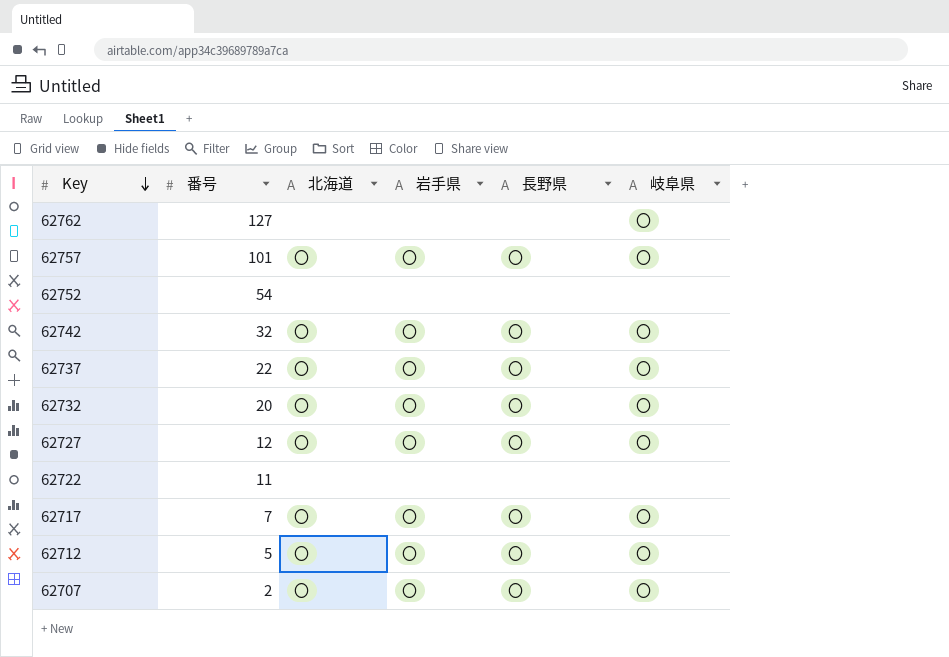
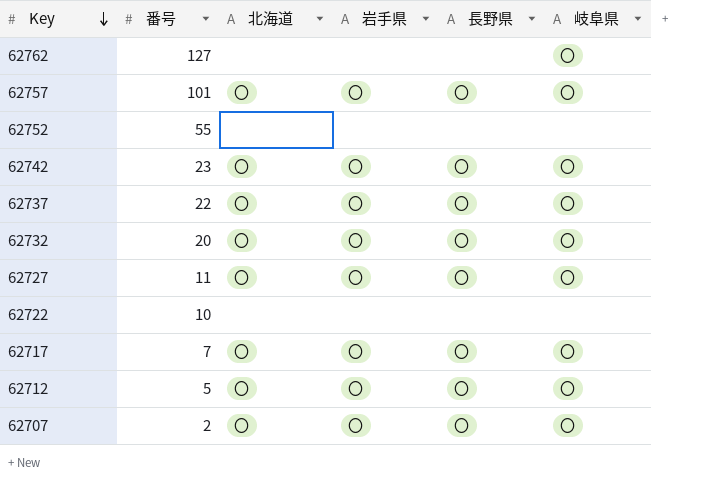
62752 | 番号: 54 -> 55
62742 | 番号: 32 -> 23
62727 | 番号: 12 -> 11
62722 | 番号: 11 -> 10

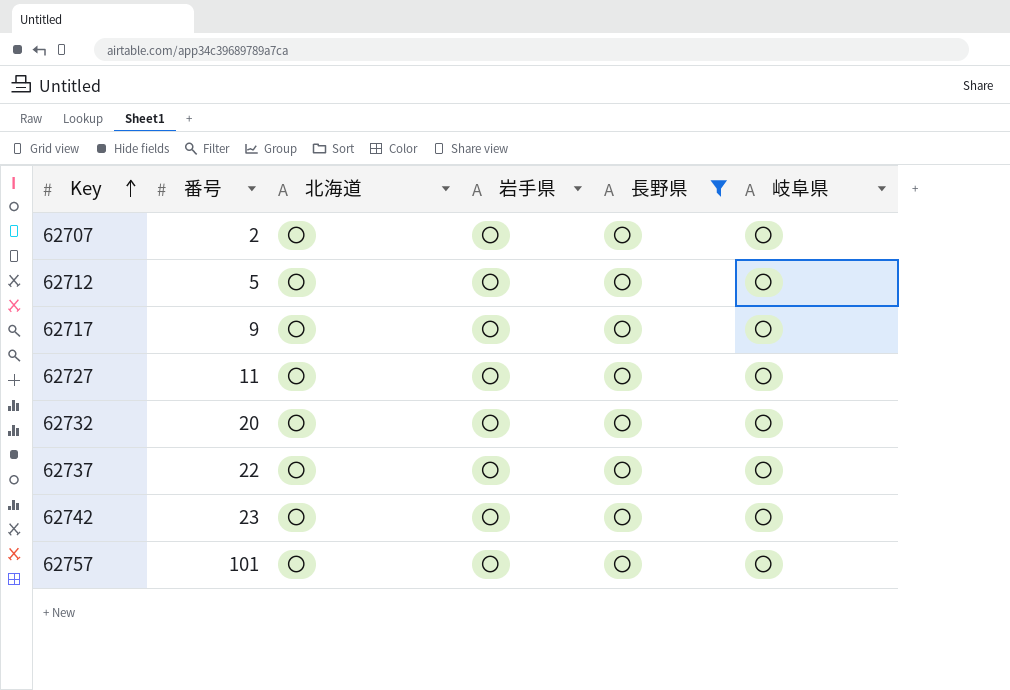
filter: none -> 長野県 = 〇
row order: Key descending -> Key ascending
62717 | 番号: 7 -> 9

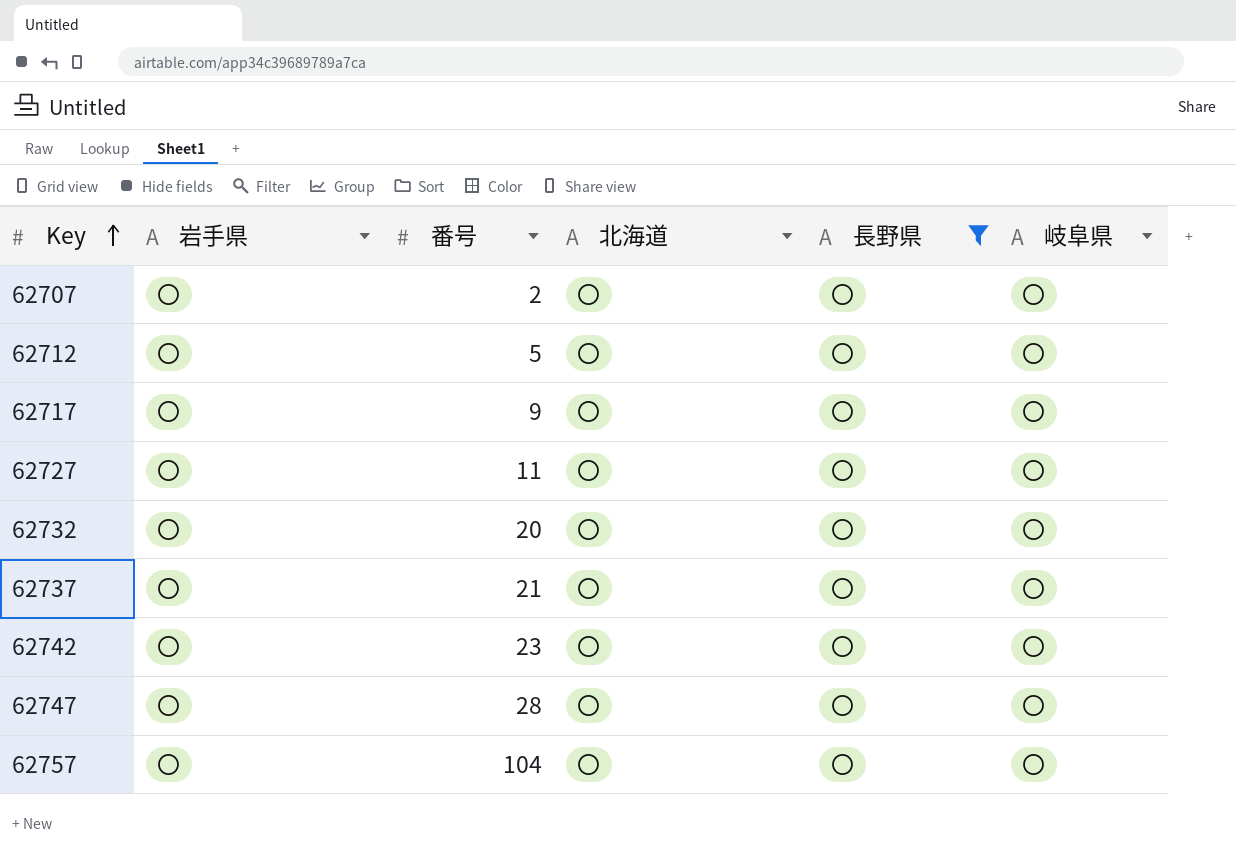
column 岩手県 | position: 4 -> 2
62737 | 番号: 22 -> 21
row 62747: none -> 〇 | 28 | 〇 | 〇 | 〇
62757 | 番号: 101 -> 104

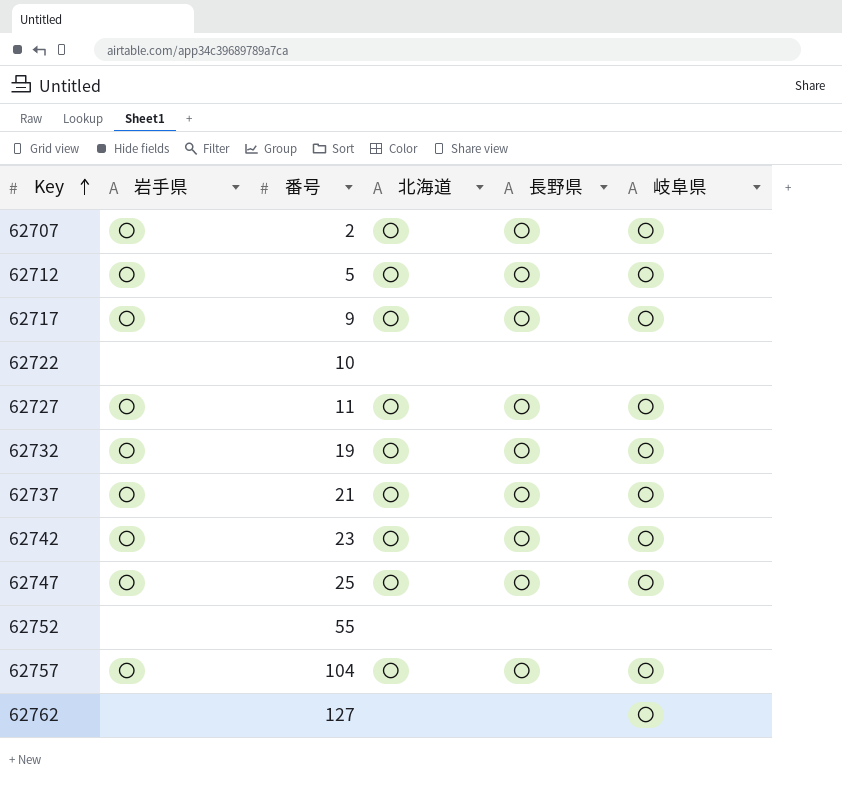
filter: 長野県 = 〇 -> none
62732 | 番号: 20 -> 19
62747 | 番号: 28 -> 25

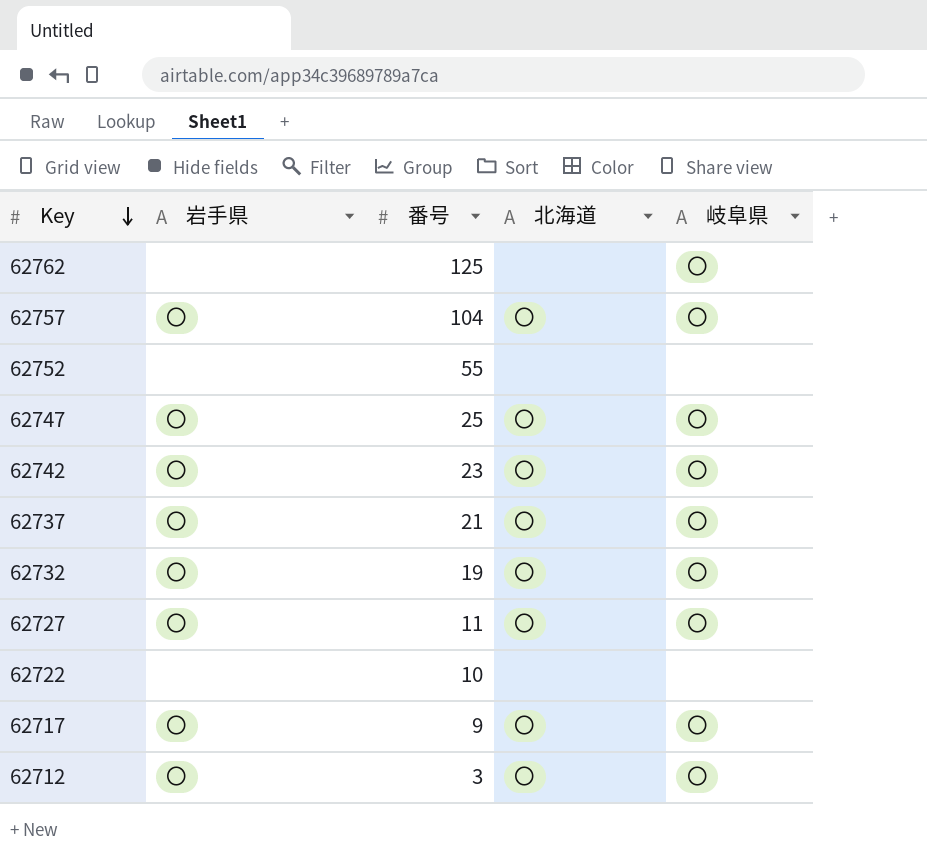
row order: Key ascending -> Key descending
column 長野県 | position: 5 -> none
row 62707: 〇 | 2 | 〇 | 〇 | 〇 -> none
62762 | 番号: 127 -> 125
62712 | 番号: 5 -> 3

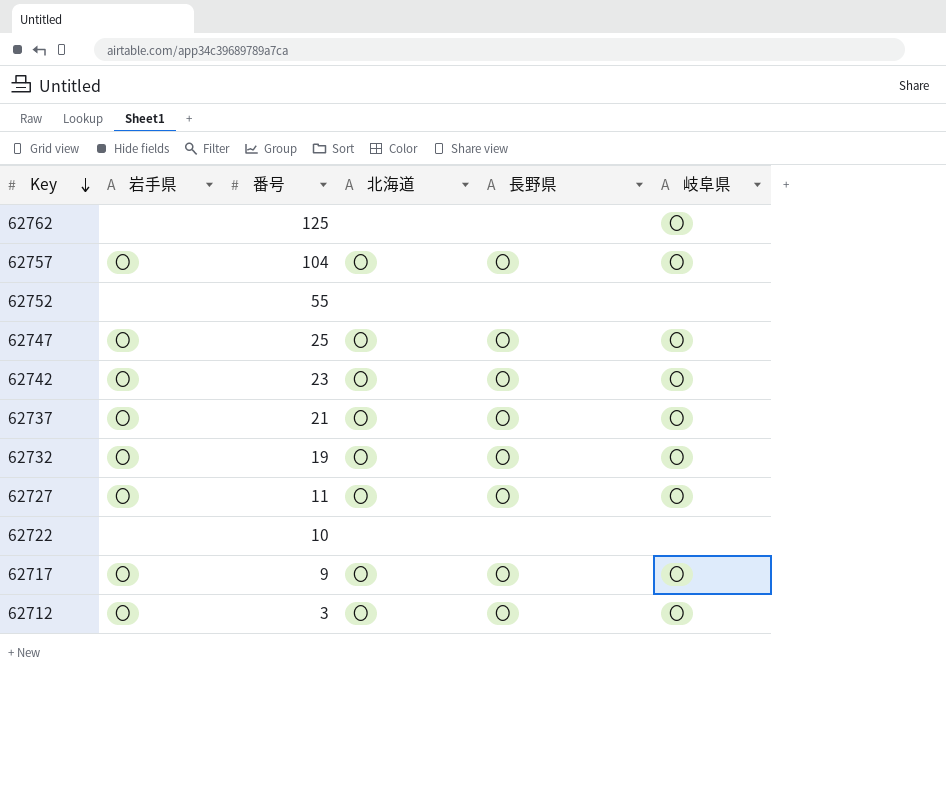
column 長野県 | position: none -> 5

